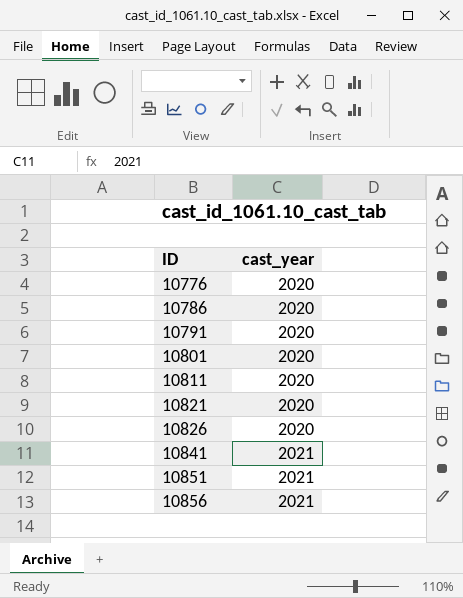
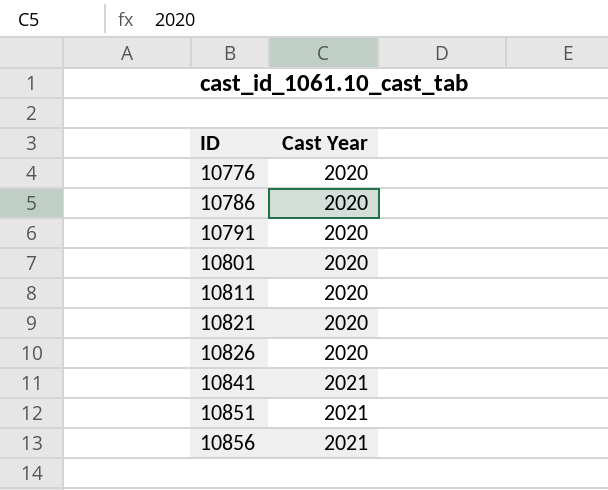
column name: cast_year -> Cast Year

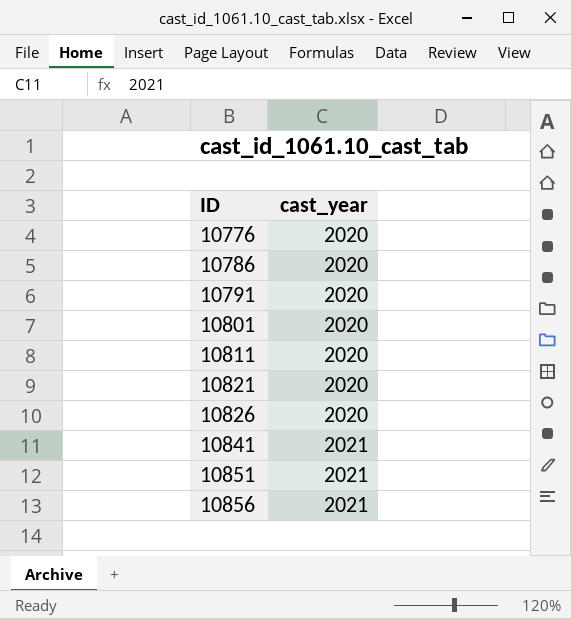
column name: Cast Year -> cast_year

